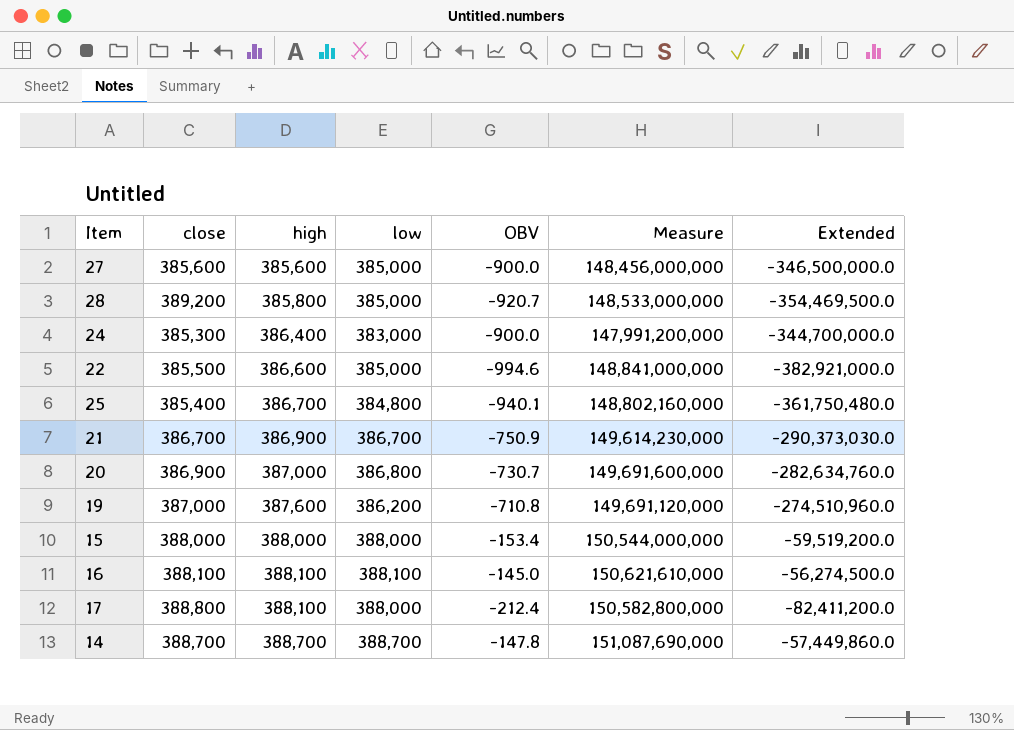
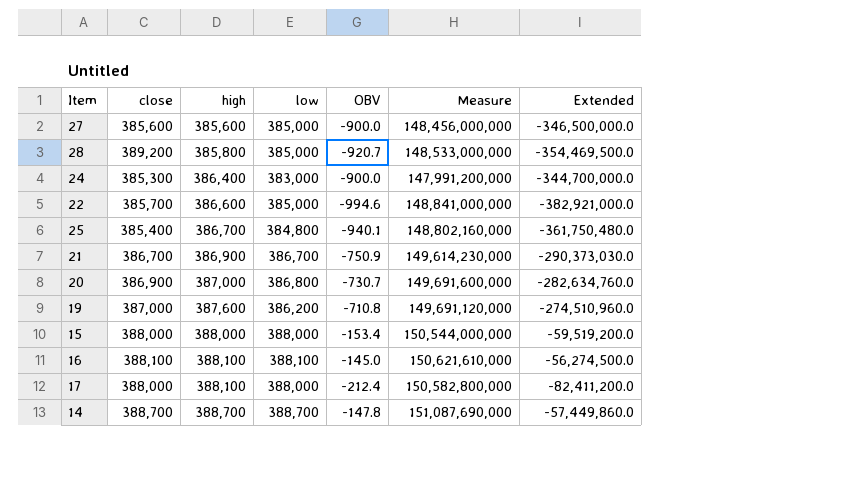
22 | close: 385,500 -> 385,700
17 | close: 388,800 -> 388,000

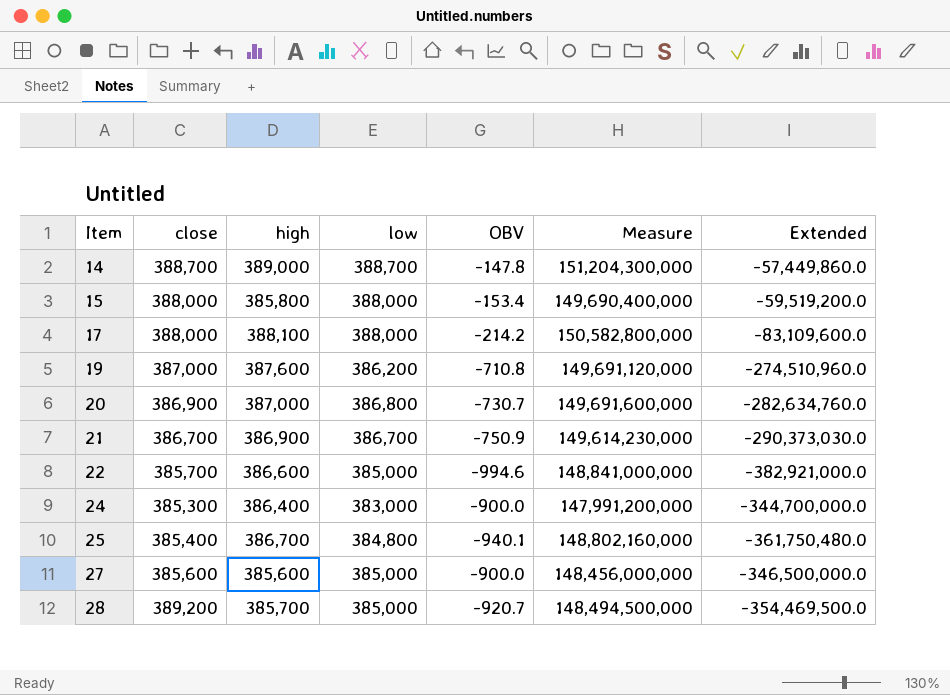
row order: high ascending -> Item ascending
row 16: 388,100 | 388,100 | 388,100 | -145.0 | 150,621,610,000 | -56,274,500.0 -> none
14 | high: 388,700 -> 389,000
14 | Measure: 151,087,690,000 -> 151,204,300,000
15 | high: 388,000 -> 385,800
15 | Measure: 150,544,000,000 -> 149,690,400,000
17 | OBV: -212.4 -> -214.2
17 | Extended: -82,411,200.0 -> -83,109,600.0
28 | high: 385,800 -> 385,700
28 | Measure: 148,533,000,000 -> 148,494,500,000

